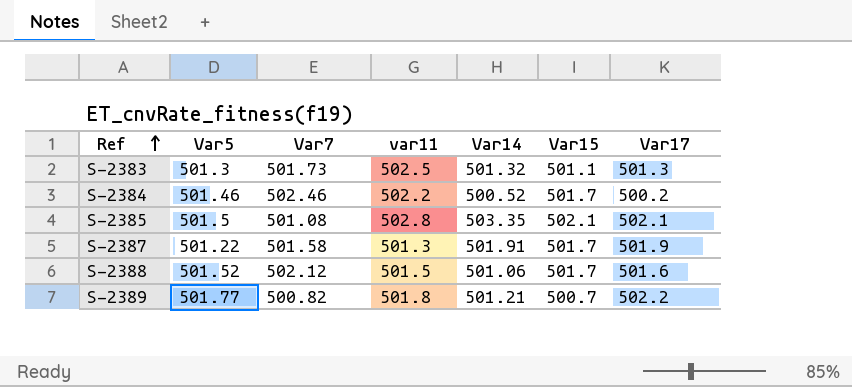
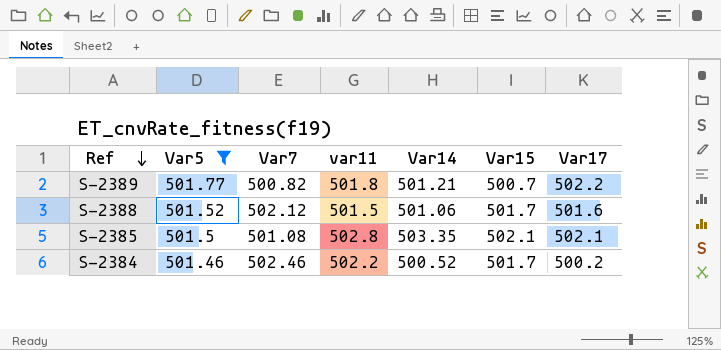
filter: none -> Var5 >= 501.46
row order: Ref ascending -> Ref descending

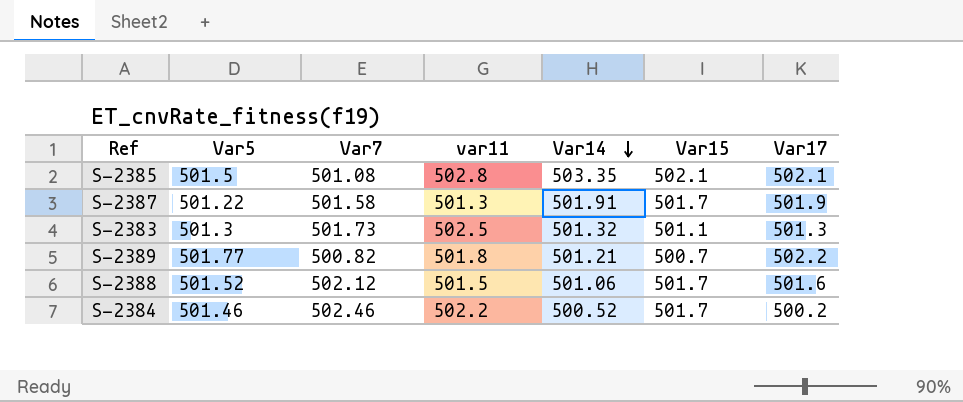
filter: Var5 >= 501.46 -> none
row order: Ref descending -> Var14 descending

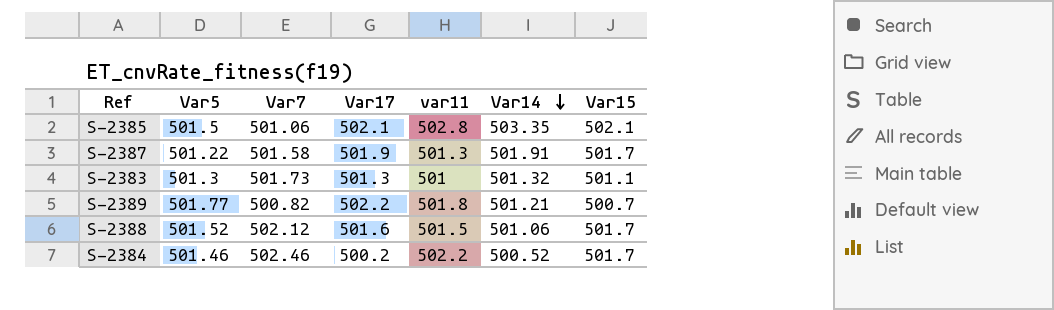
column Var17 | position: 7 -> 4
S-2385 | Var7: 501.08 -> 501.06
S-2383 | var11: 502.5 -> 501

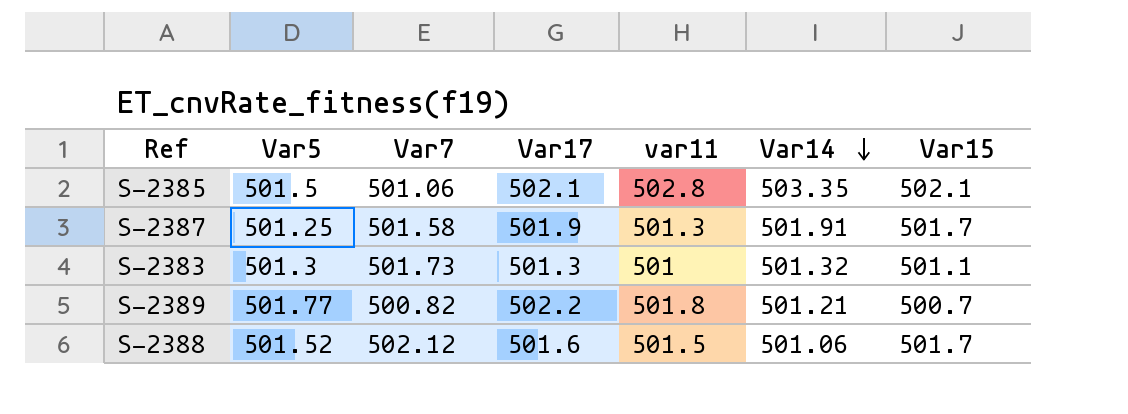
row S-2384: 501.46 | 502.46 | 500.2 | 502.2 | 500.52 | 501.7 -> none
S-2387 | Var5: 501.22 -> 501.25

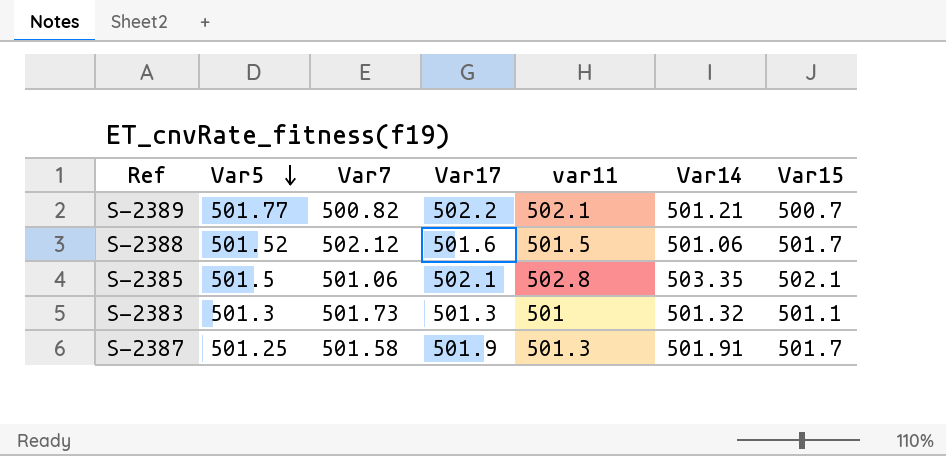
row order: Var14 descending -> Var5 descending
S-2389 | var11: 501.8 -> 502.1

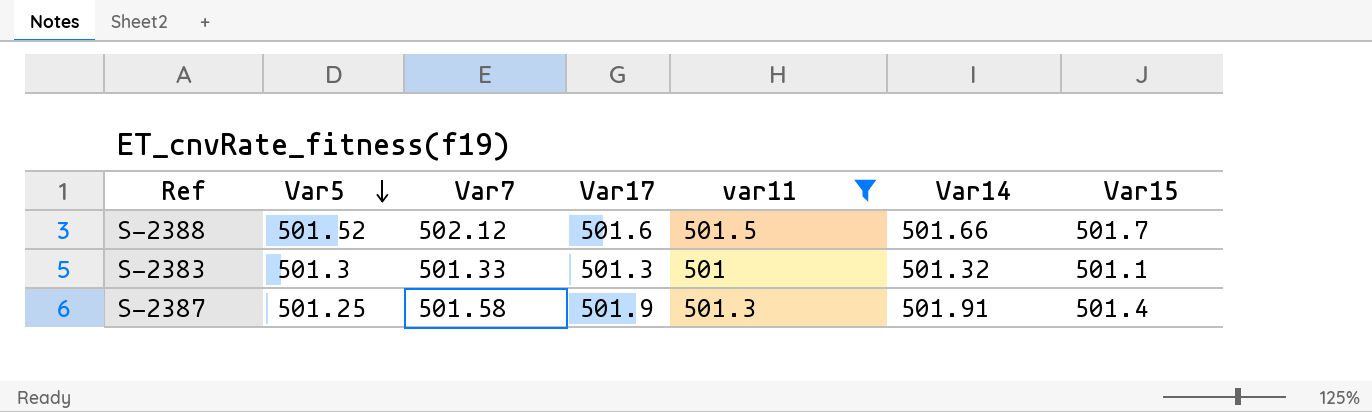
filter: none -> var11 <= 501.5
S-2388 | Var14: 501.06 -> 501.66
S-2383 | Var7: 501.73 -> 501.33
S-2387 | Var15: 501.7 -> 501.4

